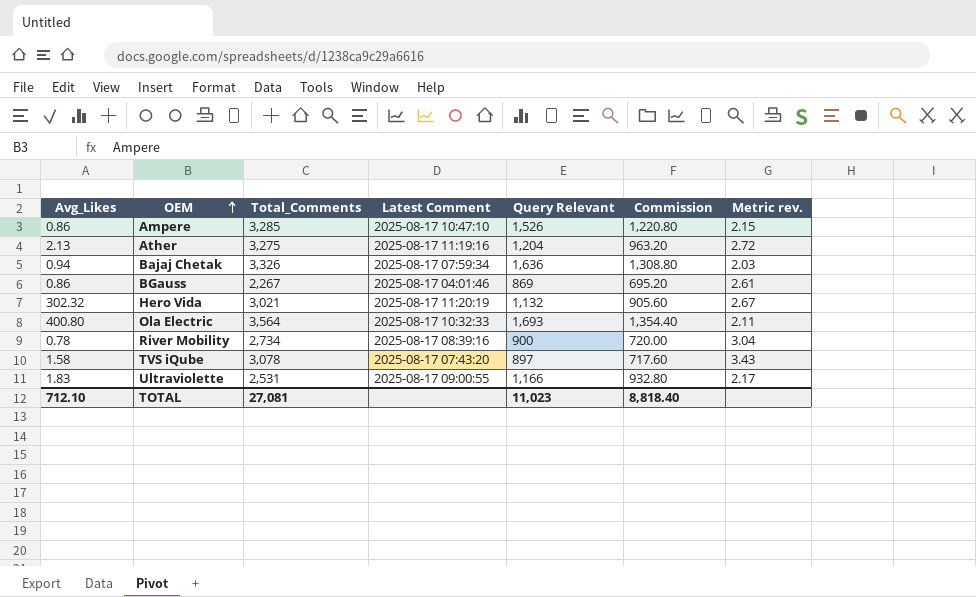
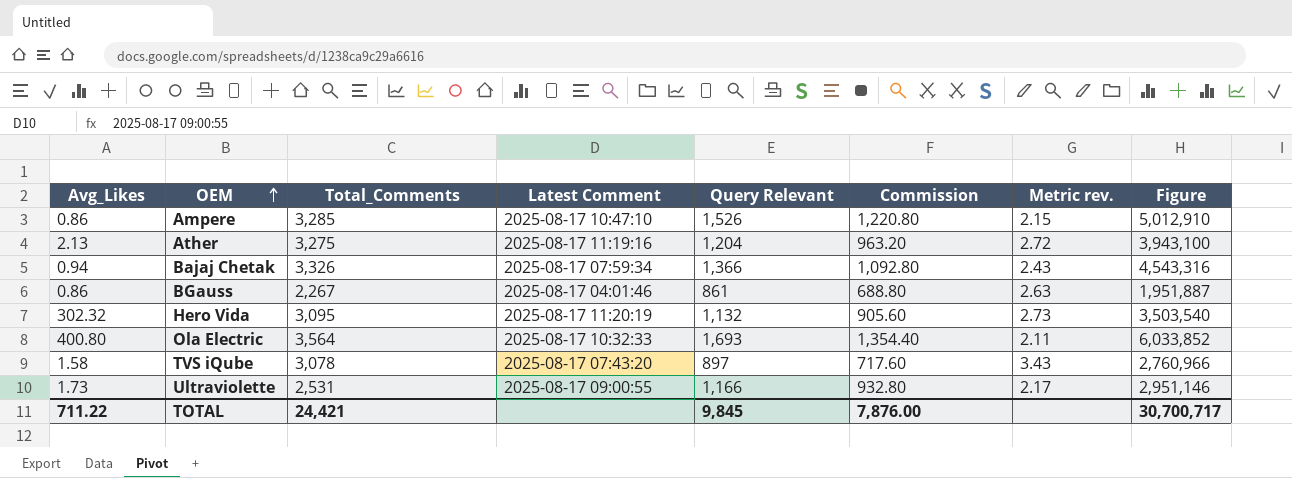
column Figure | formula: none -> [Total_Comments] * [Query Relevant]
row River Mobility: 0.78 | 2,734 | 2025-08-17 08:39:16 | 900 | 720.00 | 3.04 -> none
Bajaj Chetak | Query Relevant: 1,636 -> 1,366
Bajaj Chetak | Commission: 1,308.80 -> 1,092.80
Bajaj Chetak | Metric rev.: 2.03 -> 2.43
BGauss | Query Relevant: 869 -> 861
BGauss | Commission: 695.20 -> 688.80
BGauss | Metric rev.: 2.61 -> 2.63
Hero Vida | Total_Comments: 3,021 -> 3,095
Hero Vida | Metric rev.: 2.67 -> 2.73
Ultraviolette | Avg_Likes: 1.83 -> 1.73
TOTAL | Avg_Likes: 712.10 -> 711.22
TOTAL | Total_Comments: 27,081 -> 24,421
TOTAL | Query Relevant: 11,023 -> 9,845
TOTAL | Commission: 8,818.40 -> 7,876.00

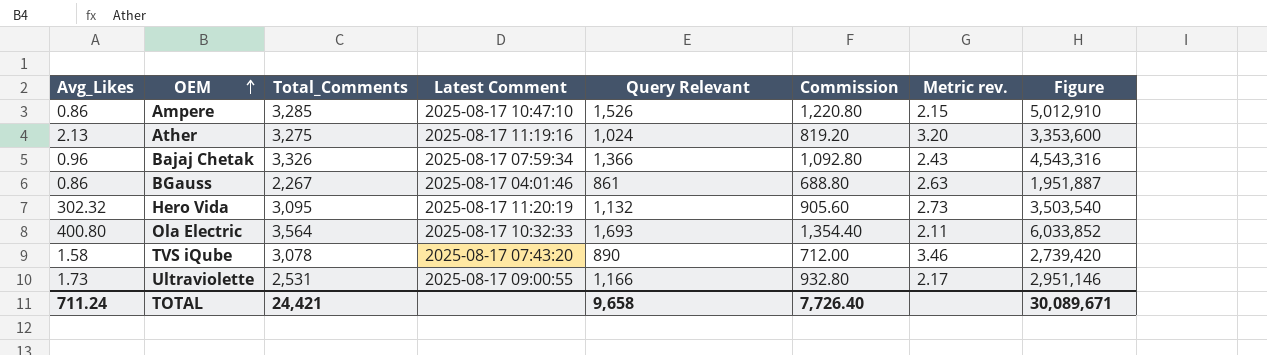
Ather | Query Relevant: 1,204 -> 1,024
Ather | Commission: 963.20 -> 819.20
Ather | Metric rev.: 2.72 -> 3.20
Ather | Figure: 3,943,100 -> 3,353,600
Bajaj Chetak | Avg_Likes: 0.94 -> 0.96
TVS iQube | Query Relevant: 897 -> 890
TVS iQube | Commission: 717.60 -> 712.00
TVS iQube | Metric rev.: 3.43 -> 3.46
TVS iQube | Figure: 2,760,966 -> 2,739,420
TOTAL | Avg_Likes: 711.22 -> 711.24
TOTAL | Query Relevant: 9,845 -> 9,658
TOTAL | Commission: 7,876.00 -> 7,726.40
TOTAL | Figure: 30,700,717 -> 30,089,671

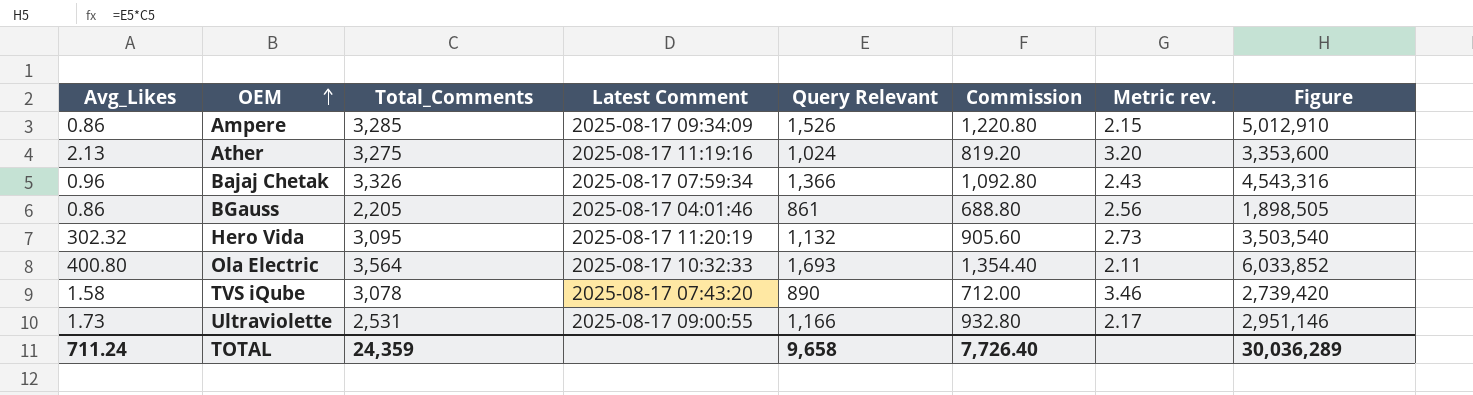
Ampere | Latest Comment: 2025-08-17 10:47:10 -> 2025-08-17 09:34:09
BGauss | Total_Comments: 2,267 -> 2,205
BGauss | Metric rev.: 2.63 -> 2.56
BGauss | Figure: 1,951,887 -> 1,898,505
TOTAL | Total_Comments: 24,421 -> 24,359
TOTAL | Figure: 30,089,671 -> 30,036,289

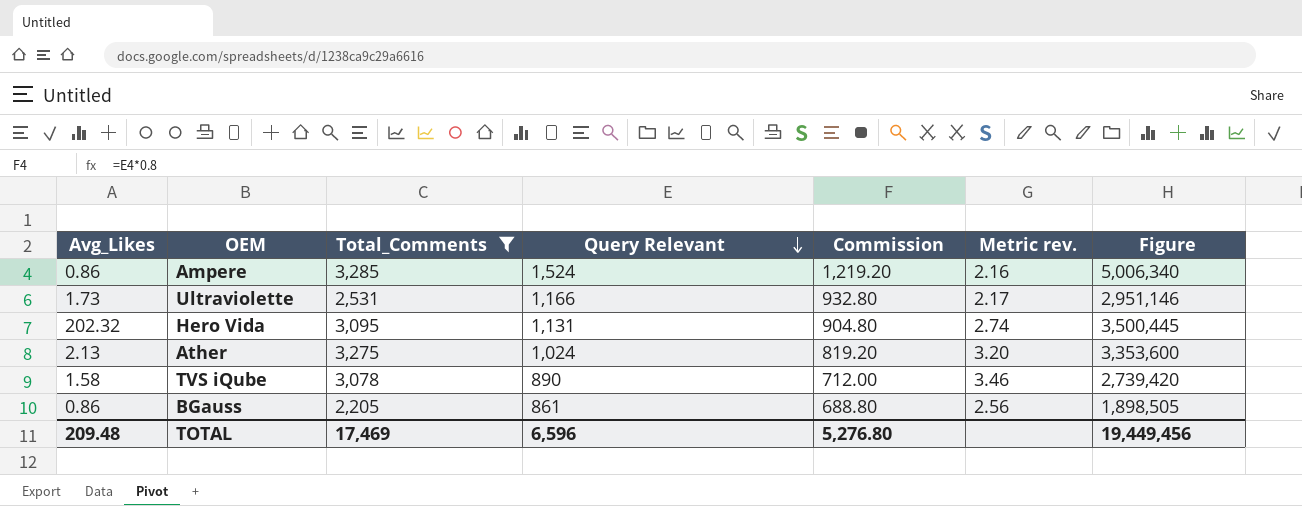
filter: none -> Total_Comments <= 3,285
row order: OEM ascending -> Query Relevant descending
column Latest Comment | position: 4 -> none
Ampere | Query Relevant: 1,526 -> 1,524
Ampere | Commission: 1,220.80 -> 1,219.20
Ampere | Metric rev.: 2.15 -> 2.16
Ampere | Figure: 5,012,910 -> 5,006,340
Hero Vida | Avg_Likes: 302.32 -> 202.32
Hero Vida | Query Relevant: 1,132 -> 1,131
Hero Vida | Commission: 905.60 -> 904.80
Hero Vida | Metric rev.: 2.73 -> 2.74
Hero Vida | Figure: 3,503,540 -> 3,500,445
TOTAL | Avg_Likes: 711.24 -> 209.48
TOTAL | Total_Comments: 24,359 -> 17,469
TOTAL | Query Relevant: 9,658 -> 6,596
TOTAL | Commission: 7,726.40 -> 5,276.80
TOTAL | Figure: 30,036,289 -> 19,449,456

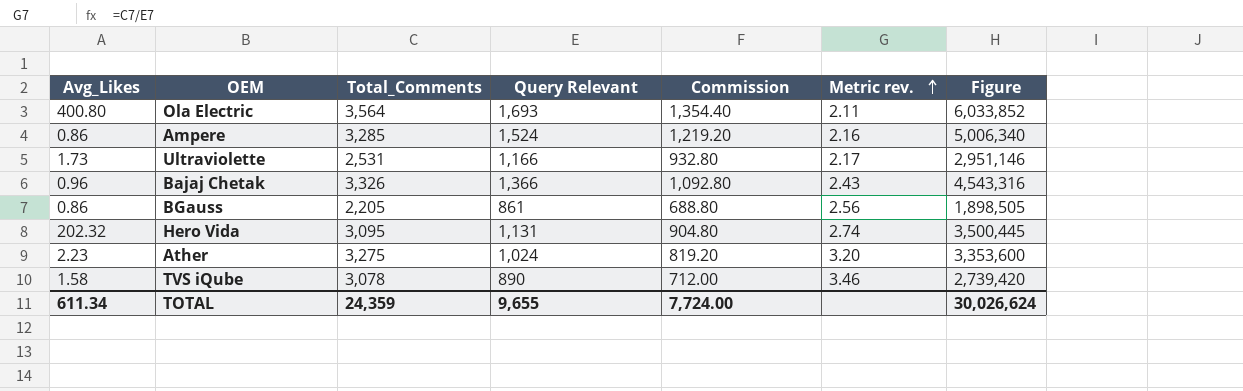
filter: Total_Comments <= 3,285 -> none
row order: Query Relevant descending -> Metric rev. ascending
Ather | Avg_Likes: 2.13 -> 2.23
TOTAL | Avg_Likes: 209.48 -> 611.34
TOTAL | Total_Comments: 17,469 -> 24,359
TOTAL | Query Relevant: 6,596 -> 9,655
TOTAL | Commission: 5,276.80 -> 7,724.00
TOTAL | Figure: 19,449,456 -> 30,026,624

